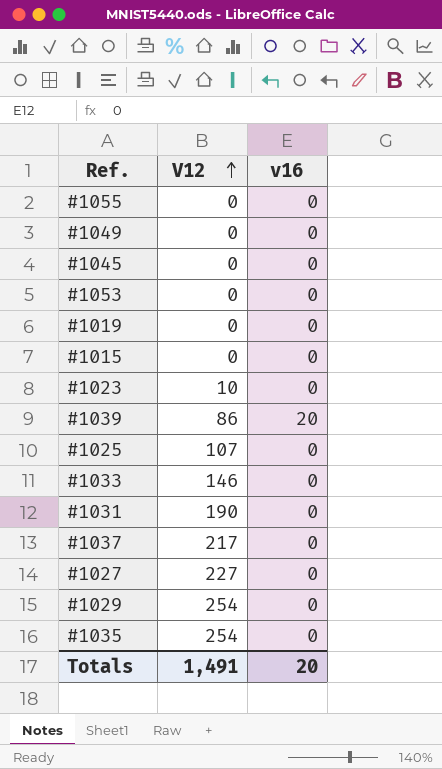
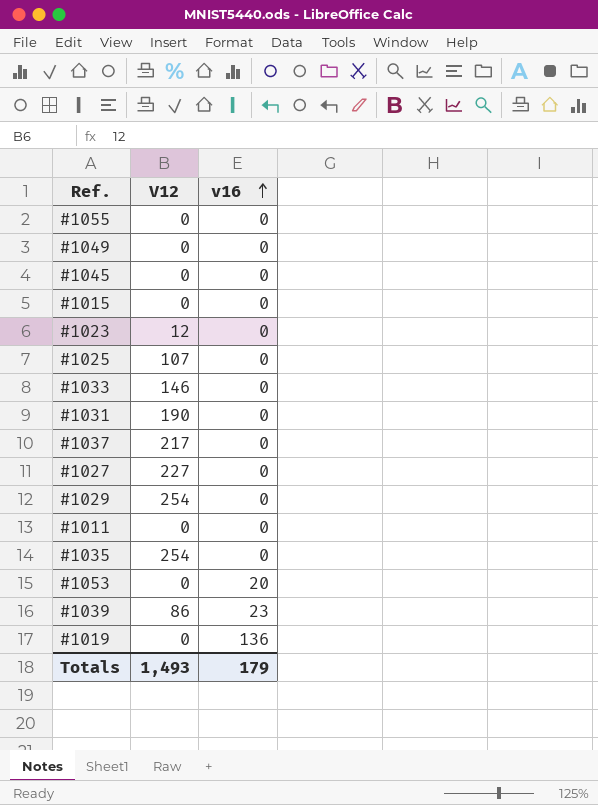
row order: V12 ascending -> v16 ascending
#1023 | V12: 10 -> 12
row #1011: none -> 0 | 0
#1053 | v16: 0 -> 20
#1039 | v16: 20 -> 23
#1019 | v16: 0 -> 136
Totals | V12: 1,491 -> 1,493
Totals | v16: 20 -> 179

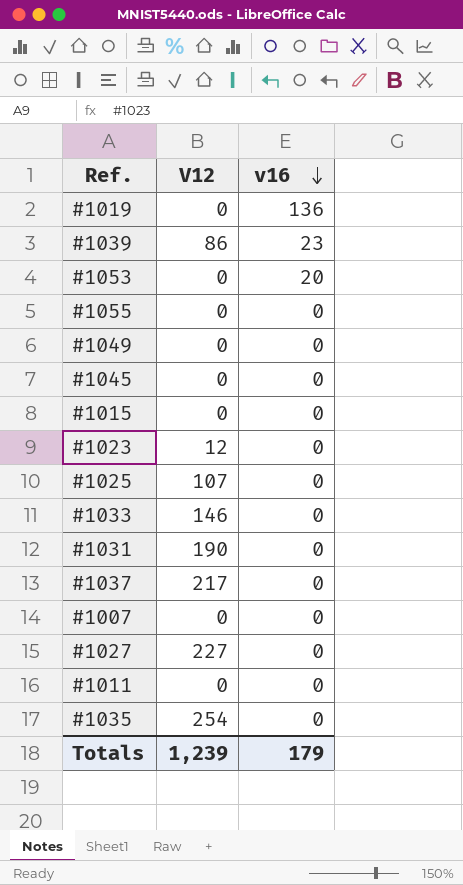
row order: v16 ascending -> v16 descending
row #1029: 254 | 0 -> none
row #1007: none -> 0 | 0
Totals | V12: 1,493 -> 1,239

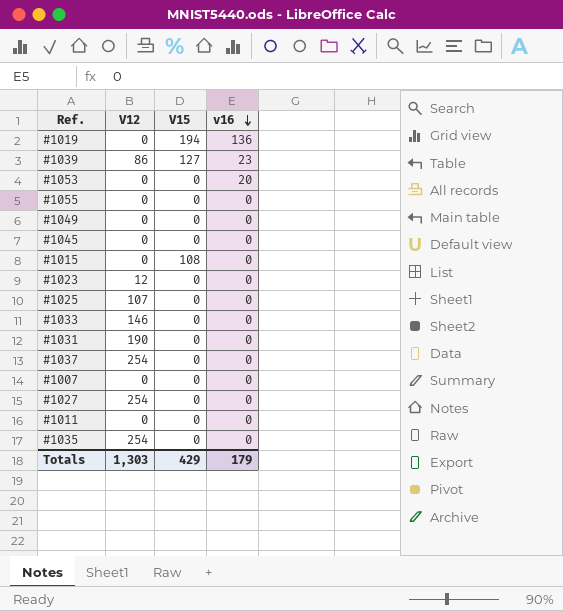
column V15 | position: none -> 3
#1037 | V12: 217 -> 254
#1027 | V12: 227 -> 254
Totals | V12: 1,239 -> 1,303

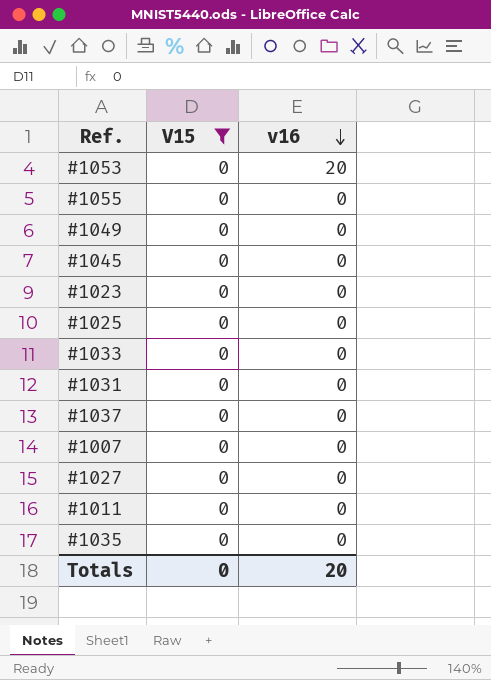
filter: none -> V15 = 0
column V12 | position: 2 -> none
Totals | V15: 429 -> 0
Totals | v16: 179 -> 20

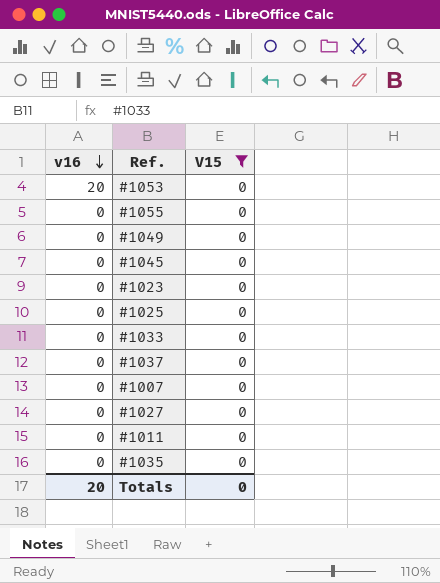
column v16 | position: 3 -> 1
row #1031: 0 | 0 -> none

